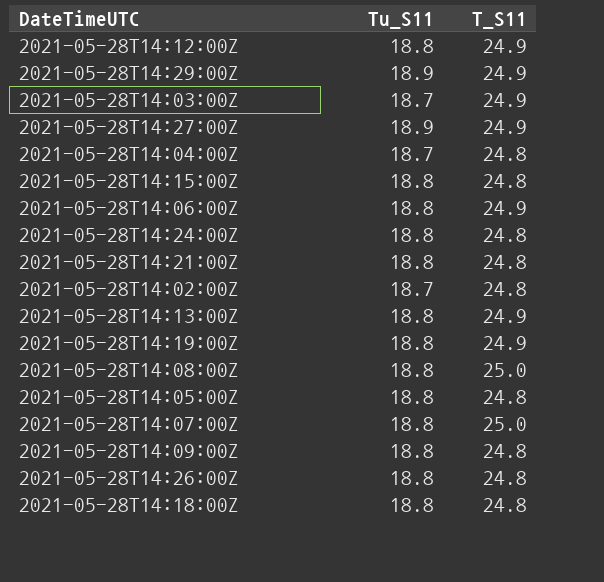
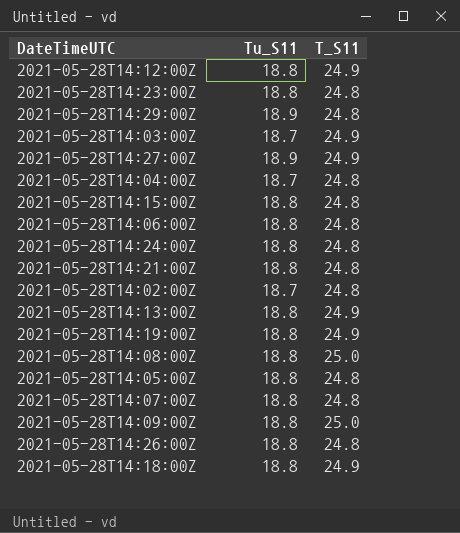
row 2021-05-28T14:23:00Z: none -> 18.8 | 24.8
2021-05-28T14:29:00Z | T_S11: 24.9 -> 24.8
2021-05-28T14:06:00Z | T_S11: 24.9 -> 24.8
2021-05-28T14:07:00Z | T_S11: 25.0 -> 24.8
2021-05-28T14:09:00Z | T_S11: 24.8 -> 25.0
2021-05-28T14:18:00Z | T_S11: 24.8 -> 24.9

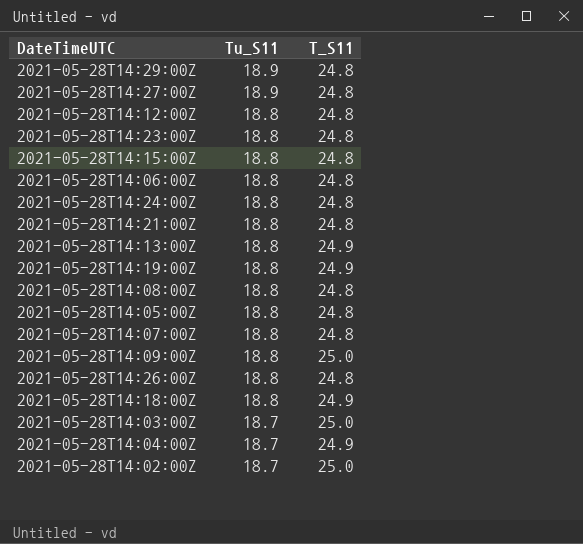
row order: none -> Tu_S11 descending
2021-05-28T14:27:00Z | T_S11: 24.9 -> 24.8
2021-05-28T14:12:00Z | T_S11: 24.9 -> 24.8
2021-05-28T14:08:00Z | T_S11: 25.0 -> 24.8
2021-05-28T14:03:00Z | T_S11: 24.9 -> 25.0
2021-05-28T14:04:00Z | T_S11: 24.8 -> 24.9
2021-05-28T14:02:00Z | T_S11: 24.8 -> 25.0

